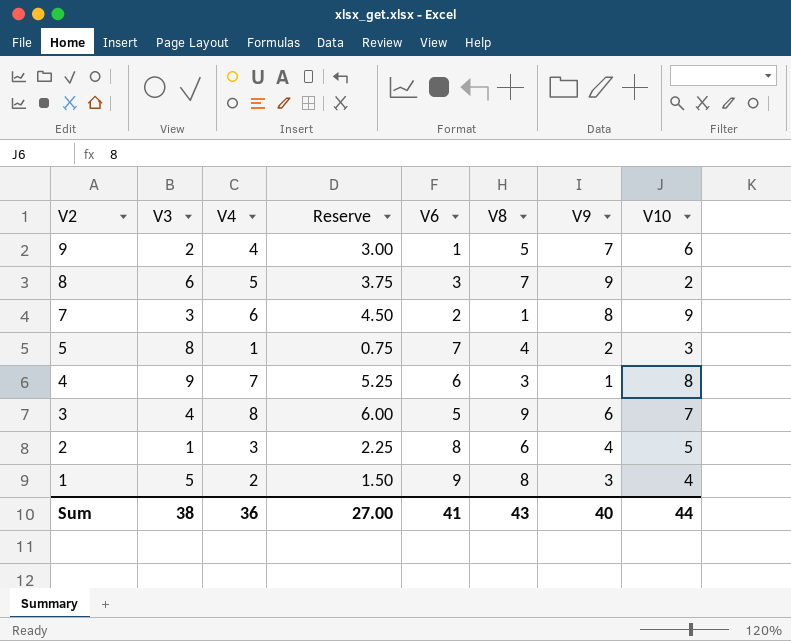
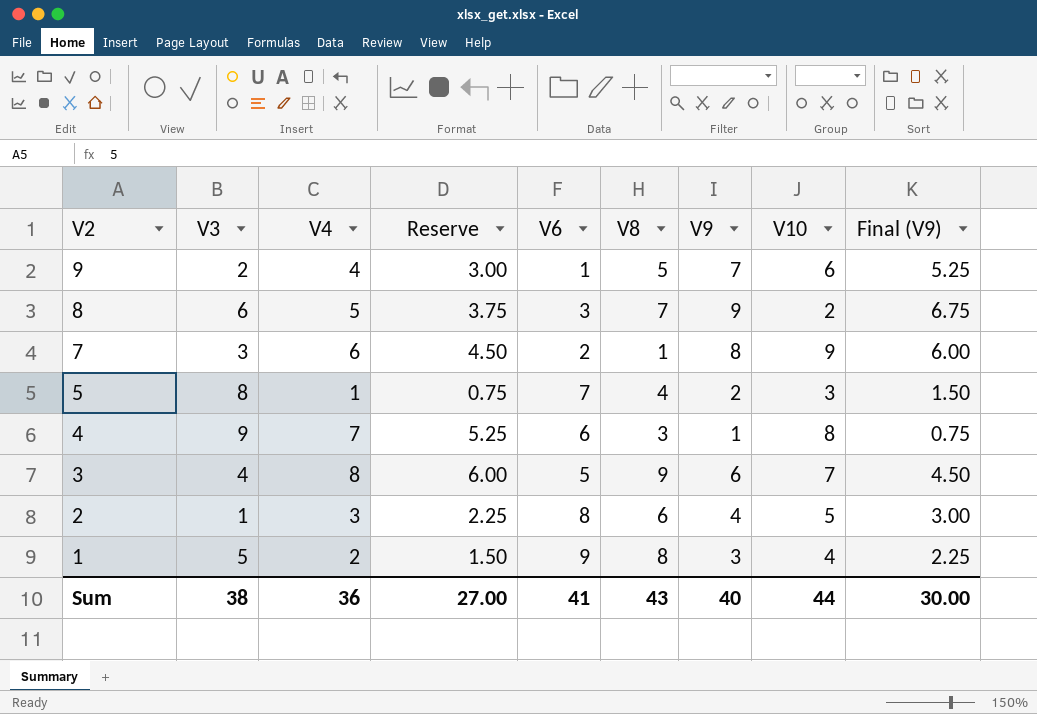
column Final (V9) | formula: none -> [V9] * 0.75

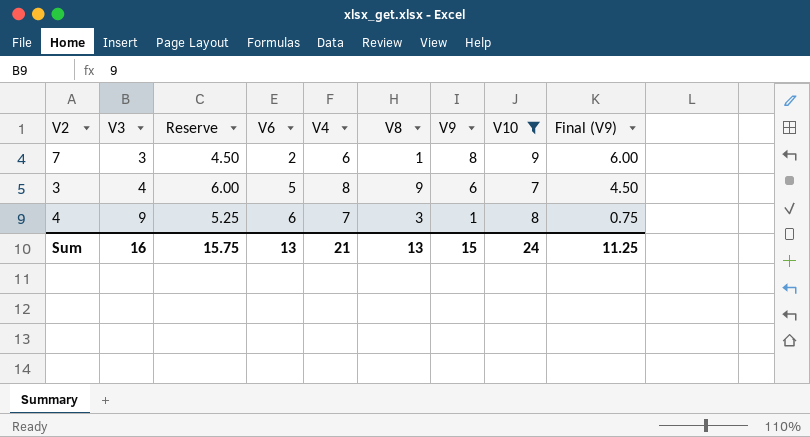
filter: none -> V10 >= 7
row order: V2 descending -> V3 ascending
column V4 | position: 3 -> 5
Sum | V3: 38 -> 16
Sum | Reserve: 27.00 -> 15.75
Sum | V6: 41 -> 13
Sum | V4: 36 -> 21
Sum | V8: 43 -> 13
Sum | V9: 40 -> 15
Sum | V10: 44 -> 24
Sum | Final (V9): 30.00 -> 11.25

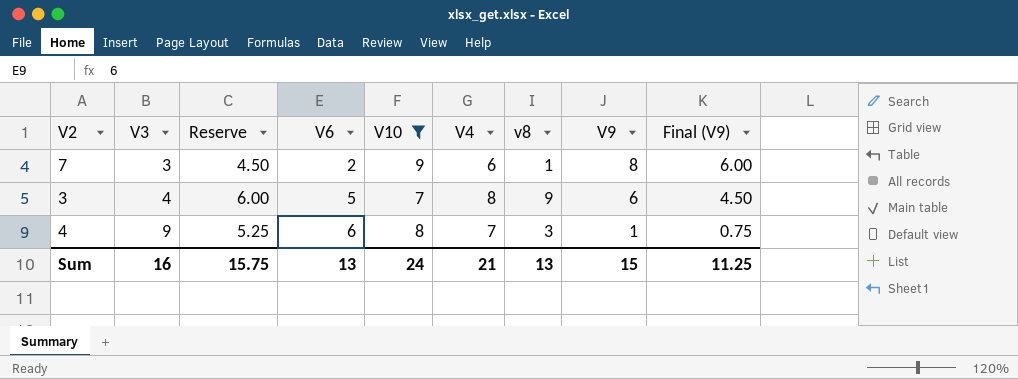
column V10 | position: 8 -> 5
column name: V8 -> v8

